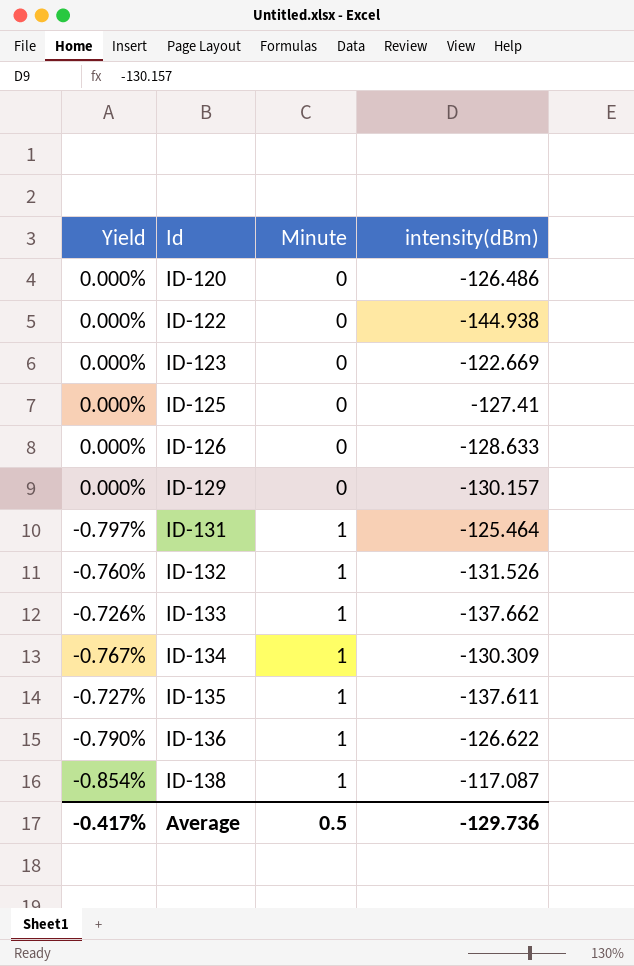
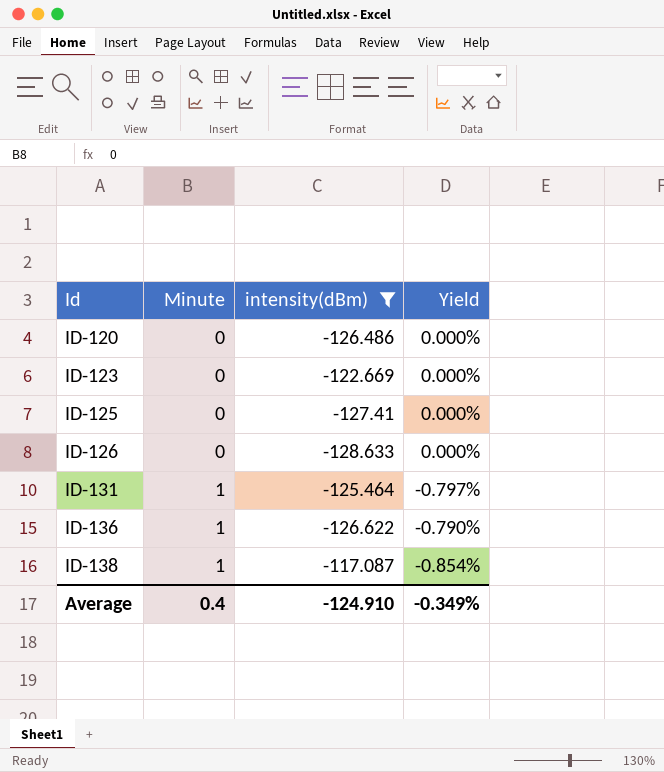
filter: none -> intensity(dBm) >= -128.633
column Yield | position: 1 -> 4
Average | Minute: 0.5 -> 0.4
Average | intensity(dBm): -129.736 -> -124.910
Average | Yield: -0.417% -> -0.349%

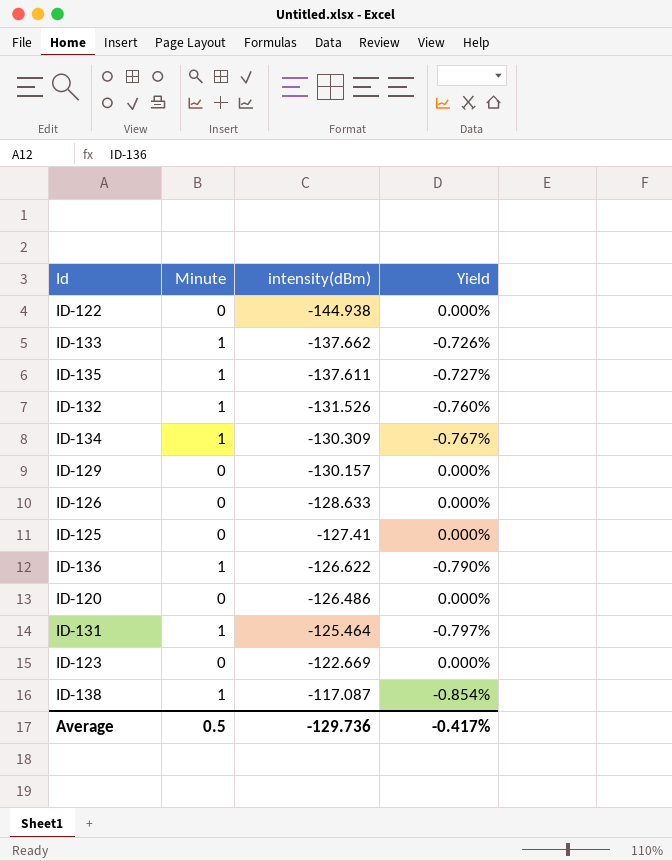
filter: intensity(dBm) >= -128.633 -> none
row order: Id ascending -> intensity(dBm) ascending
Average | Minute: 0.4 -> 0.5
Average | intensity(dBm): -124.910 -> -129.736
Average | Yield: -0.349% -> -0.417%

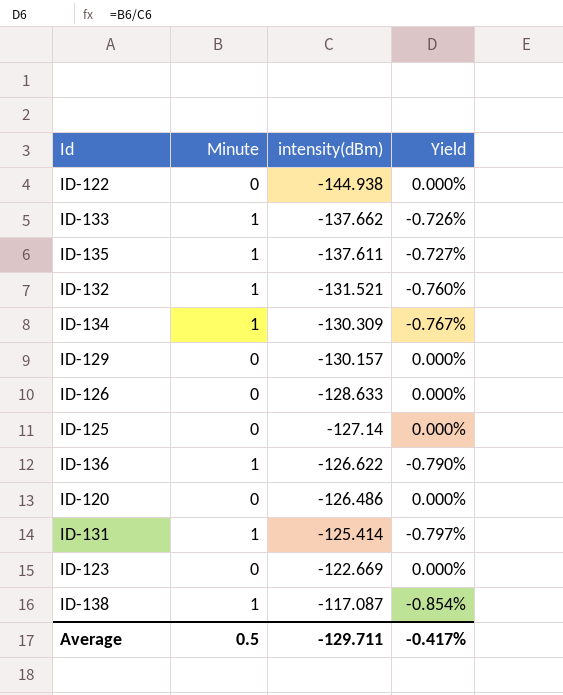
ID-132 | intensity(dBm): -131.526 -> -131.521
ID-125 | intensity(dBm): -127.41 -> -127.14
ID-131 | intensity(dBm): -125.464 -> -125.414
Average | intensity(dBm): -129.736 -> -129.711

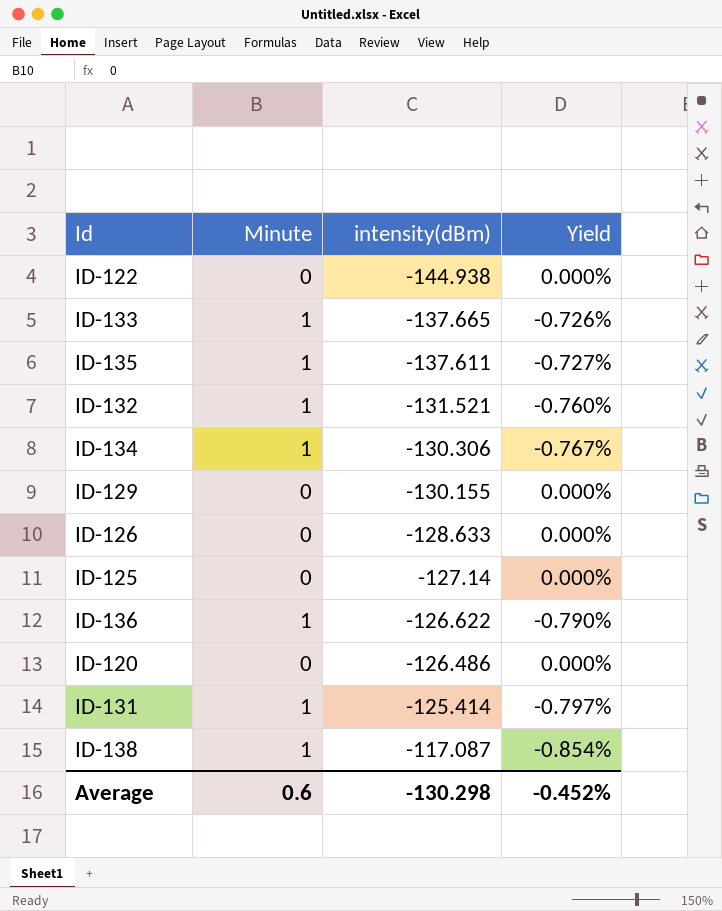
row ID-123: 0 | -122.669 | 0.000% -> none
ID-133 | intensity(dBm): -137.662 -> -137.665
ID-134 | intensity(dBm): -130.309 -> -130.306
ID-129 | intensity(dBm): -130.157 -> -130.155
Average | Minute: 0.5 -> 0.6
Average | intensity(dBm): -129.711 -> -130.298
Average | Yield: -0.417% -> -0.452%

